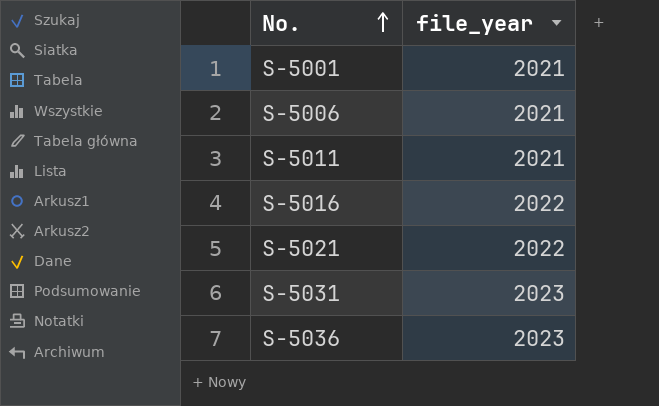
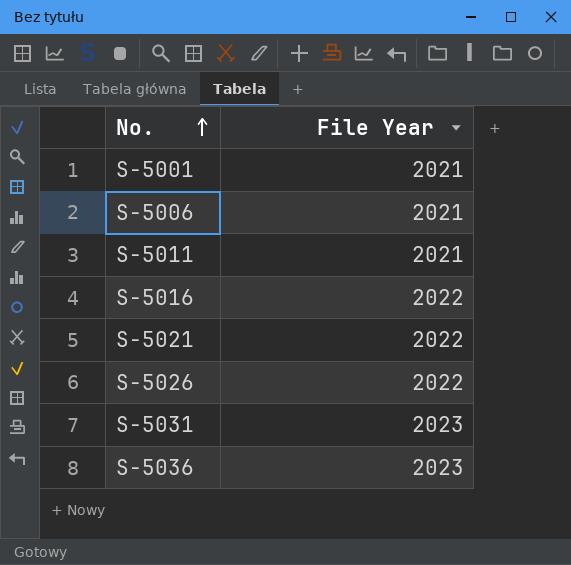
column name: file_year -> File Year
row S-5026: none -> 2022

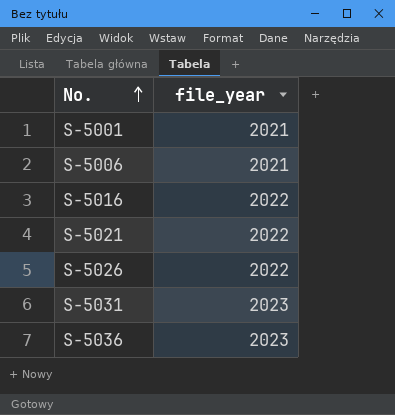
column name: File Year -> file_year
row S-5011: 2021 -> none

